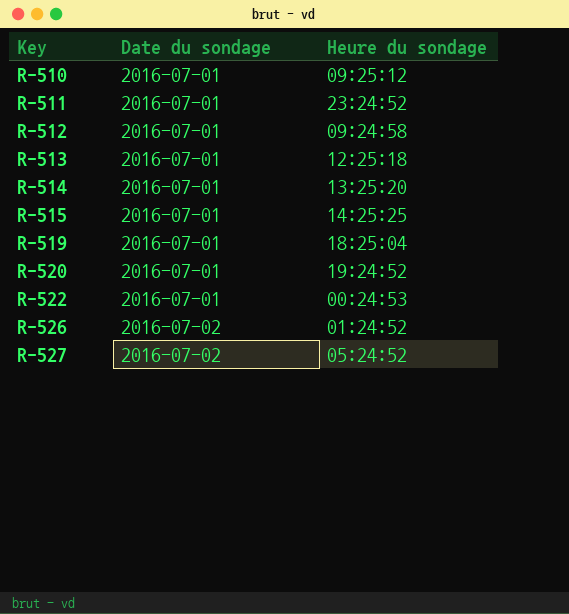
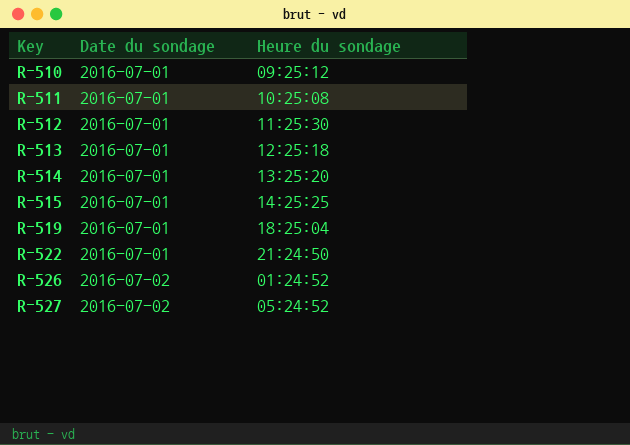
row R-520: 2016-07-01 | 19:24:52 -> none
R-511 | Heure du sondage: 23:24:52 -> 10:25:08
R-512 | Heure du sondage: 09:24:58 -> 11:25:30
R-522 | Heure du sondage: 00:24:53 -> 21:24:50

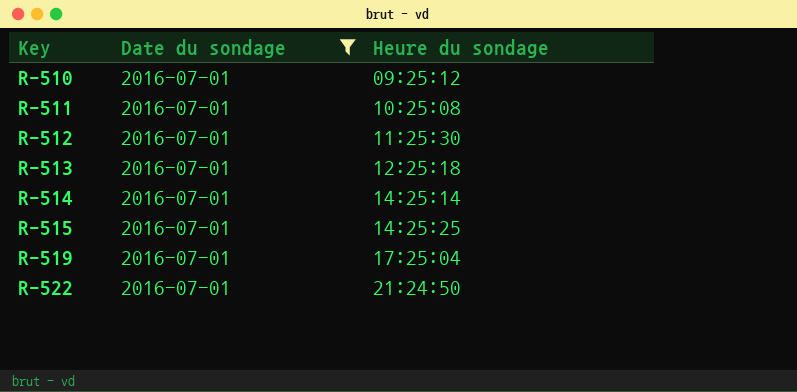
filter: none -> Date du sondage = 2016-07-01
R-514 | Heure du sondage: 13:25:20 -> 14:25:14
R-519 | Heure du sondage: 18:25:04 -> 17:25:04

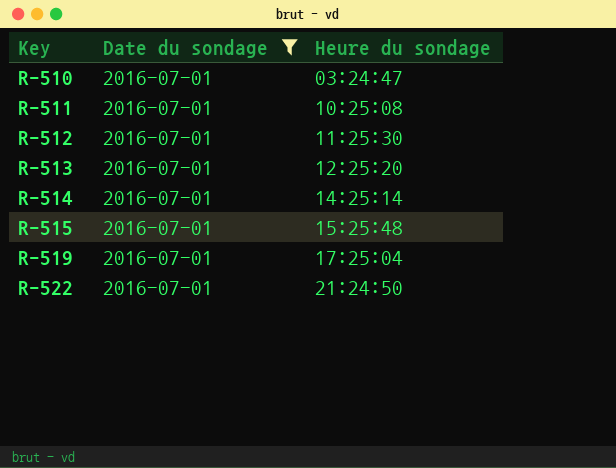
R-510 | Heure du sondage: 09:25:12 -> 03:24:47
R-513 | Heure du sondage: 12:25:18 -> 12:25:20
R-515 | Heure du sondage: 14:25:25 -> 15:25:48

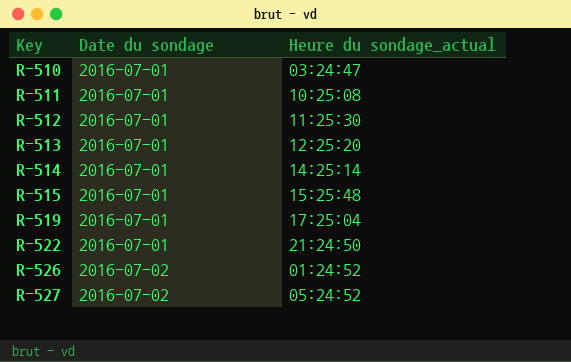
filter: Date du sondage = 2016-07-01 -> none
column name: Heure du sondage -> Heure du sondage_actual

